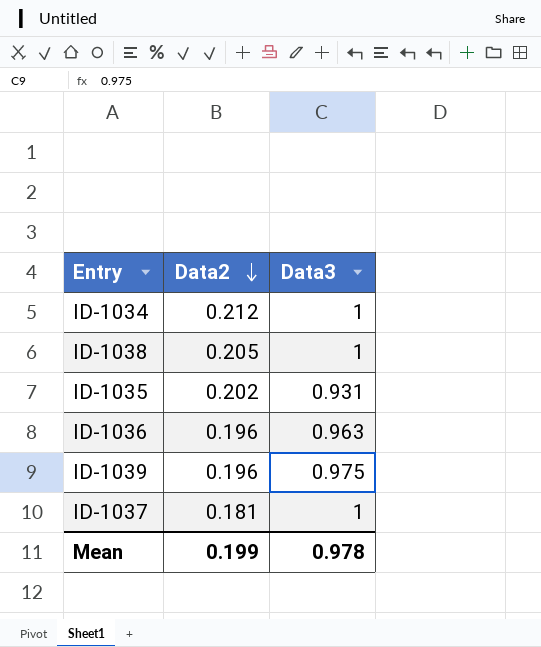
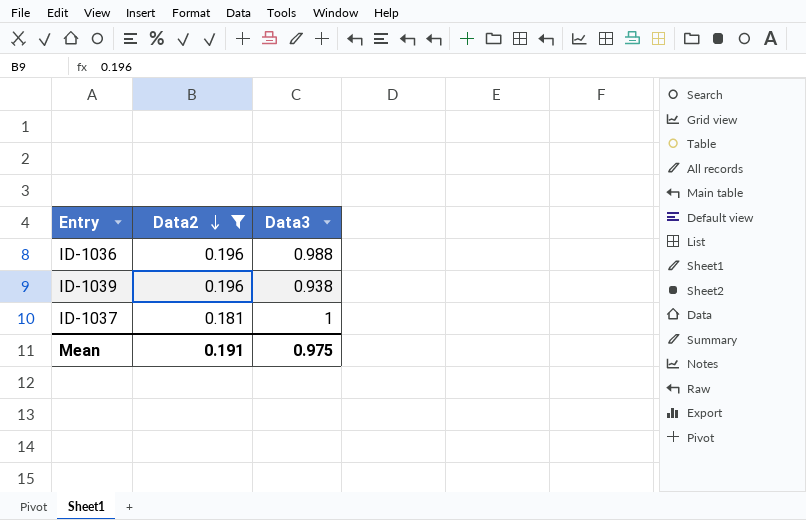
filter: none -> Data2 <= 0.196
ID-1036 | Data3: 0.963 -> 0.988
ID-1039 | Data3: 0.975 -> 0.938
Mean | Data2: 0.199 -> 0.191
Mean | Data3: 0.978 -> 0.975

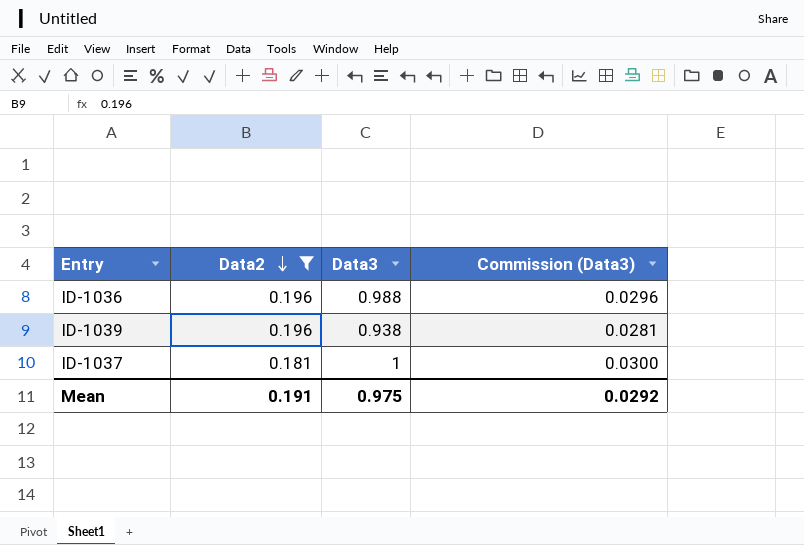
column Commission (Data3) | formula: none -> [Data3] * 0.03

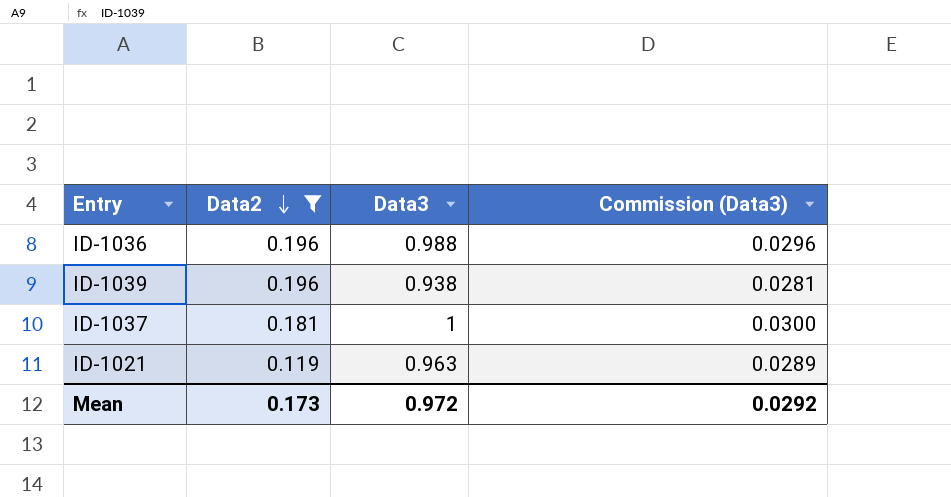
row ID-1021: none -> 0.119 | 0.963 | 0.0289
Mean | Data2: 0.191 -> 0.173
Mean | Data3: 0.975 -> 0.972

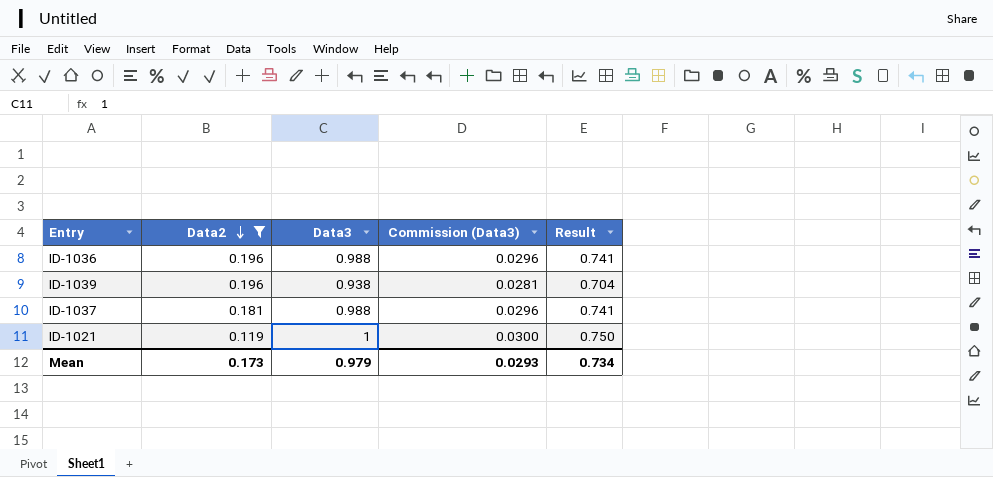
column Result | formula: none -> [Data3] * 0.75
ID-1037 | Data3: 1 -> 0.988
ID-1037 | Commission (Data3): 0.0300 -> 0.0296
ID-1021 | Data3: 0.963 -> 1
ID-1021 | Commission (Data3): 0.0289 -> 0.0300
Mean | Data3: 0.972 -> 0.979
Mean | Commission (Data3): 0.0292 -> 0.0293

